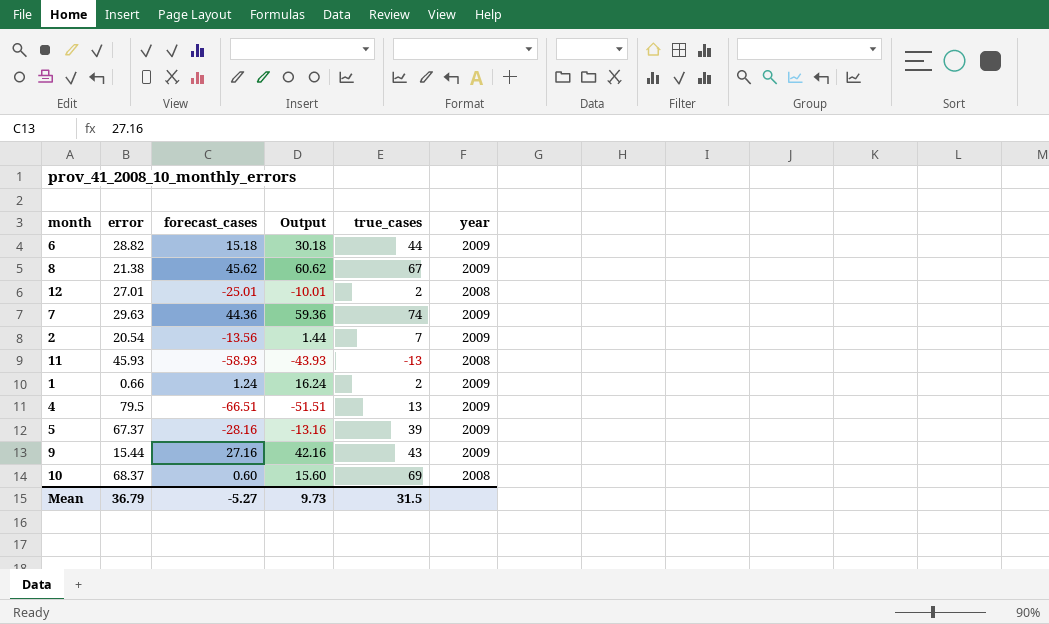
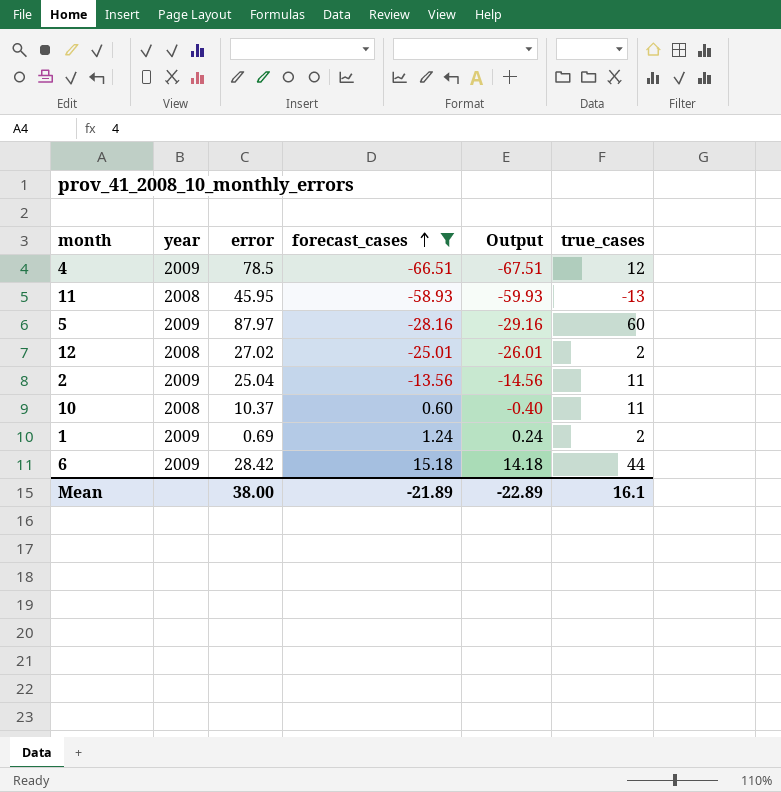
filter: none -> forecast_cases <= 15.18
row order: none -> forecast_cases ascending
column year | position: 6 -> 2
column Output | formula: [forecast_cases] + 15 -> [forecast_cases] - 1
4 | error: 79.5 -> 78.5
4 | true_cases: 13 -> 12
11 | error: 45.93 -> 45.95
5 | error: 67.37 -> 87.97
5 | true_cases: 39 -> 60
12 | error: 27.01 -> 27.02
2 | error: 20.54 -> 25.04
2 | true_cases: 7 -> 11
10 | error: 68.37 -> 10.37
10 | true_cases: 69 -> 11
1 | error: 0.66 -> 0.69
6 | error: 28.82 -> 28.42
Mean | error: 36.79 -> 38.00
Mean | forecast_cases: -5.27 -> -21.89
Mean | Output: 9.73 -> -22.89
Mean | true_cases: 31.5 -> 16.1

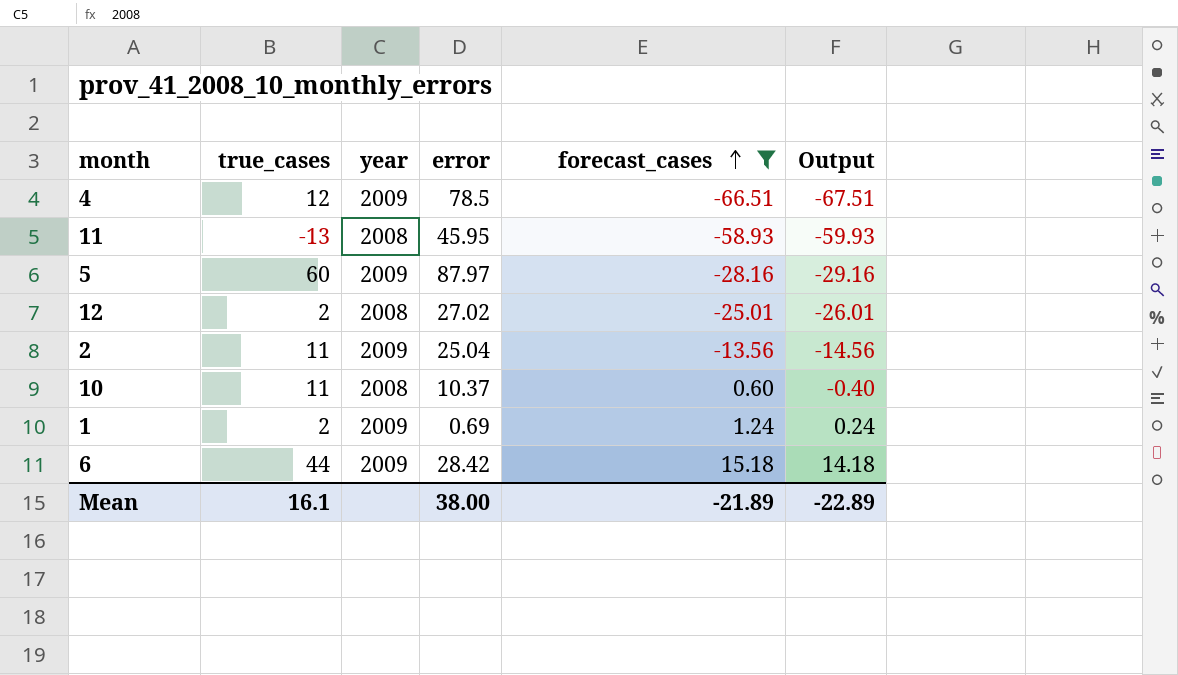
column true_cases | position: 6 -> 2

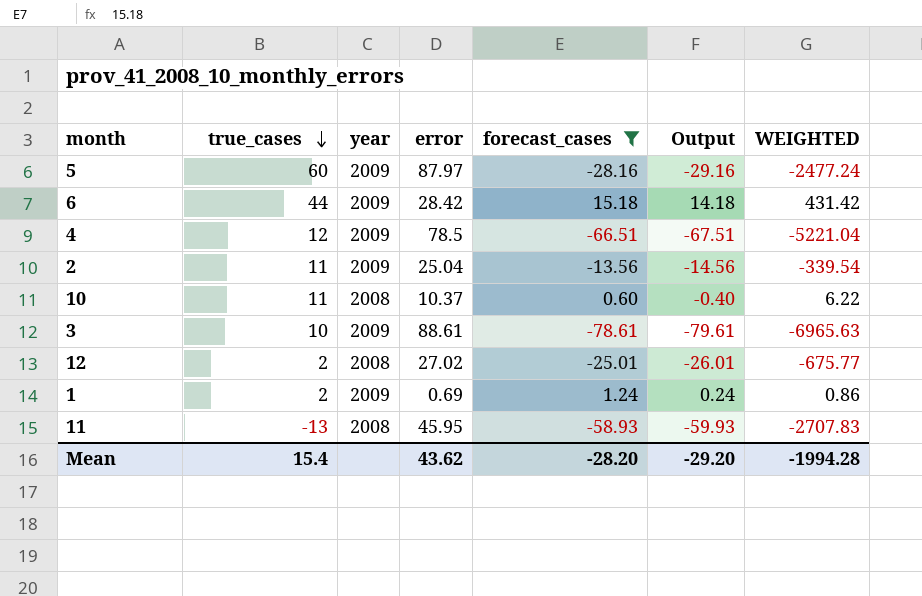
row order: forecast_cases ascending -> true_cases descending
column WEIGHTED | formula: none -> [error] * [forecast_cases]
row 3: none -> 10 | 2009 | 88.61 | -78.61 | -79.61 | -6965.63
Mean | true_cases: 16.1 -> 15.4
Mean | error: 38.00 -> 43.62
Mean | forecast_cases: -21.89 -> -28.20
Mean | Output: -22.89 -> -29.20

